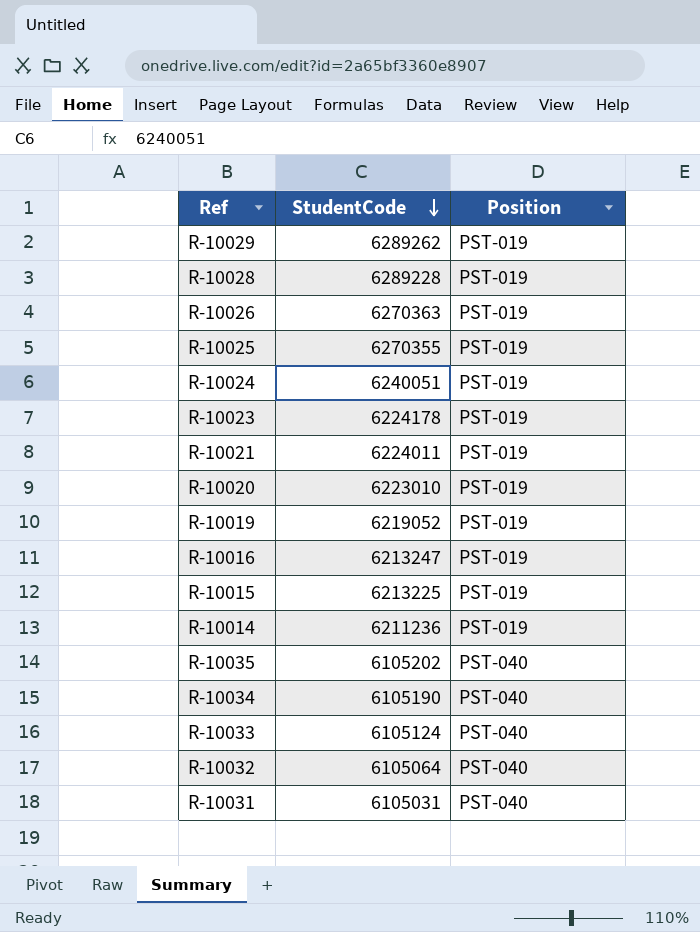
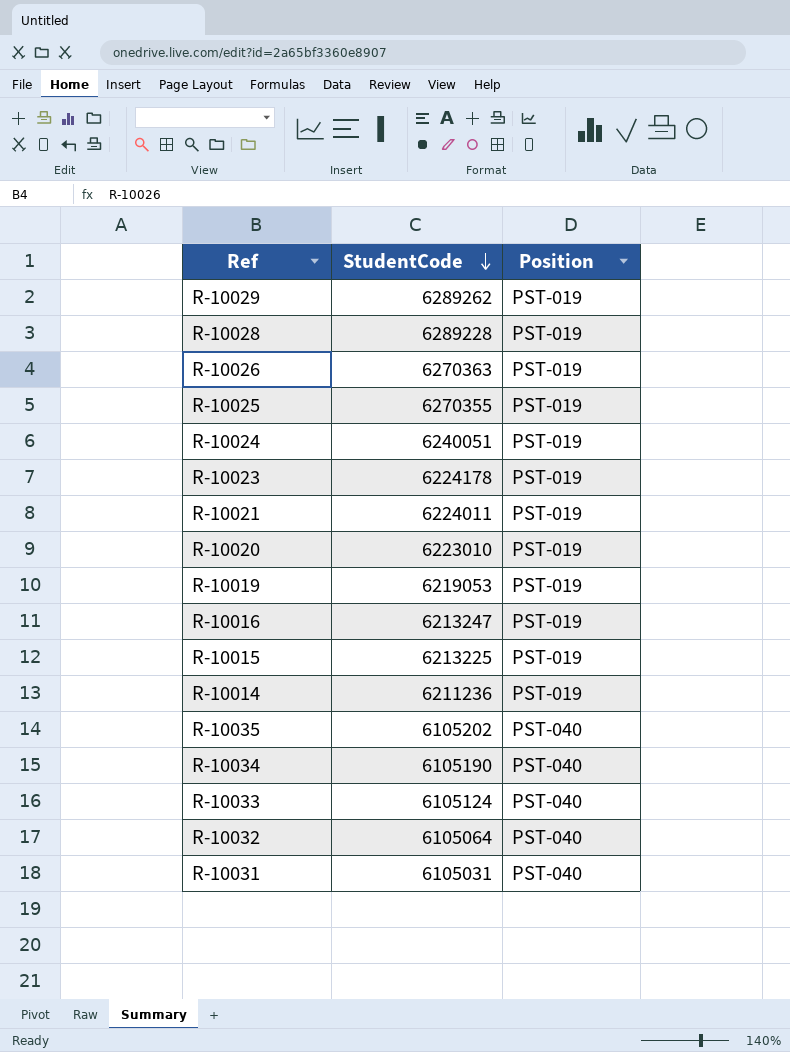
R-10019 | StudentCode: 6219052 -> 6219053

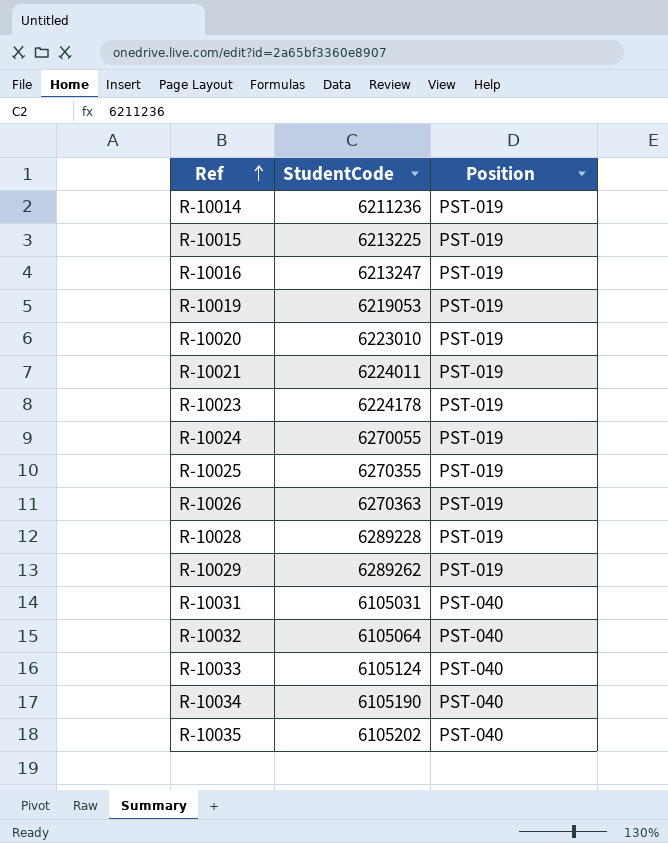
row order: StudentCode descending -> Ref ascending
R-10024 | StudentCode: 6240051 -> 6270055

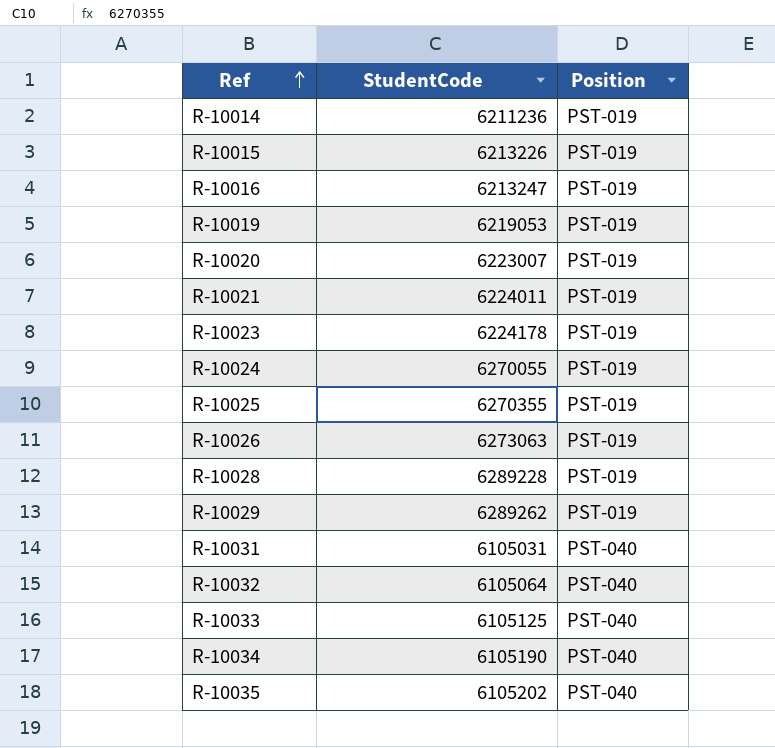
R-10015 | StudentCode: 6213225 -> 6213226
R-10020 | StudentCode: 6223010 -> 6223007
R-10026 | StudentCode: 6270363 -> 6273063
R-10033 | StudentCode: 6105124 -> 6105125

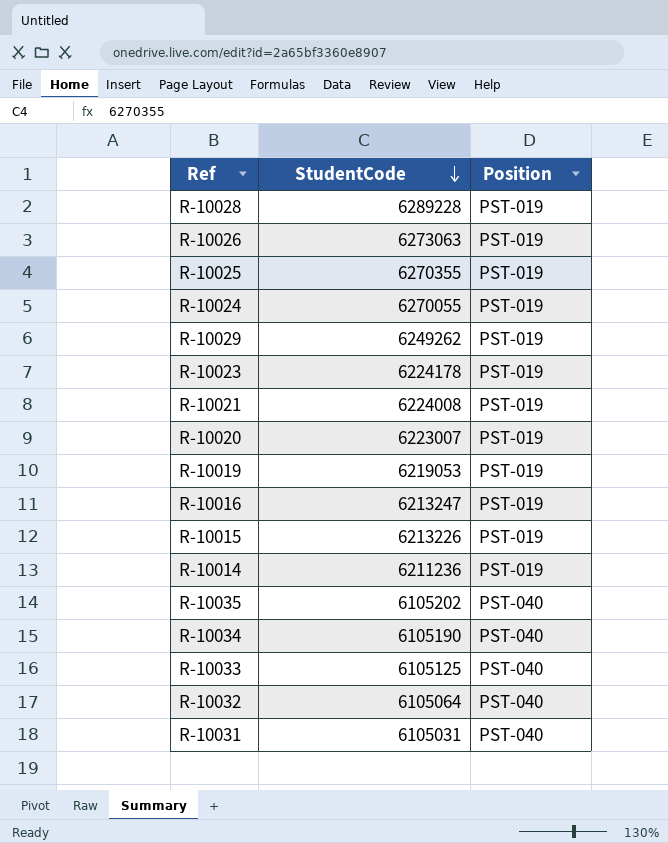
row order: Ref ascending -> StudentCode descending
R-10029 | StudentCode: 6289262 -> 6249262
R-10021 | StudentCode: 6224011 -> 6224008

